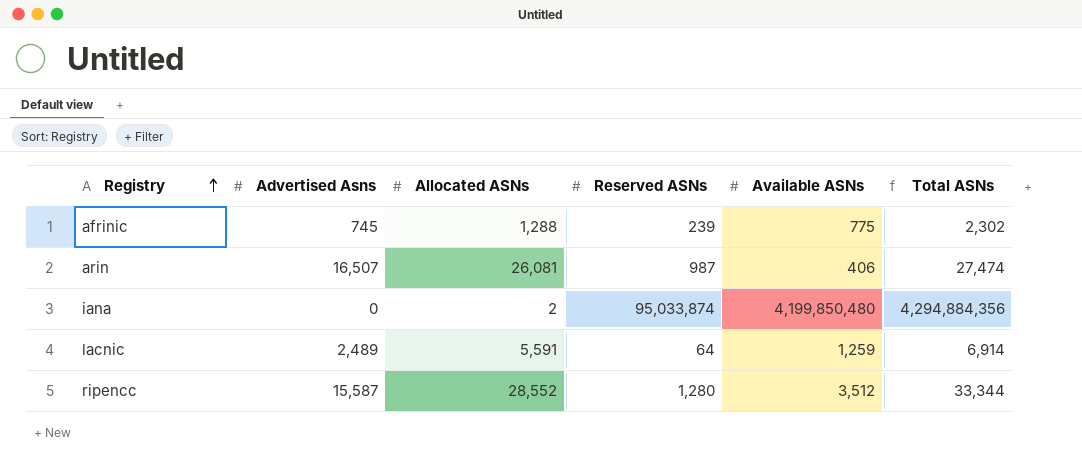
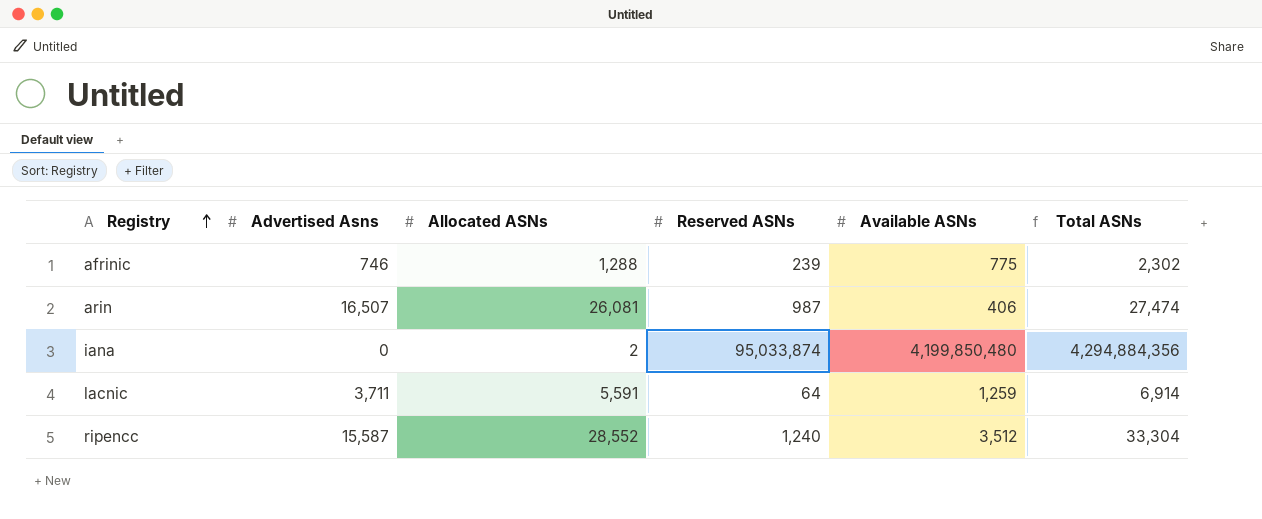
afrinic | Advertised Asns: 745 -> 746
lacnic | Advertised Asns: 2,489 -> 3,711
ripencc | Reserved ASNs: 1,280 -> 1,240
ripencc | Total ASNs: 33,344 -> 33,304

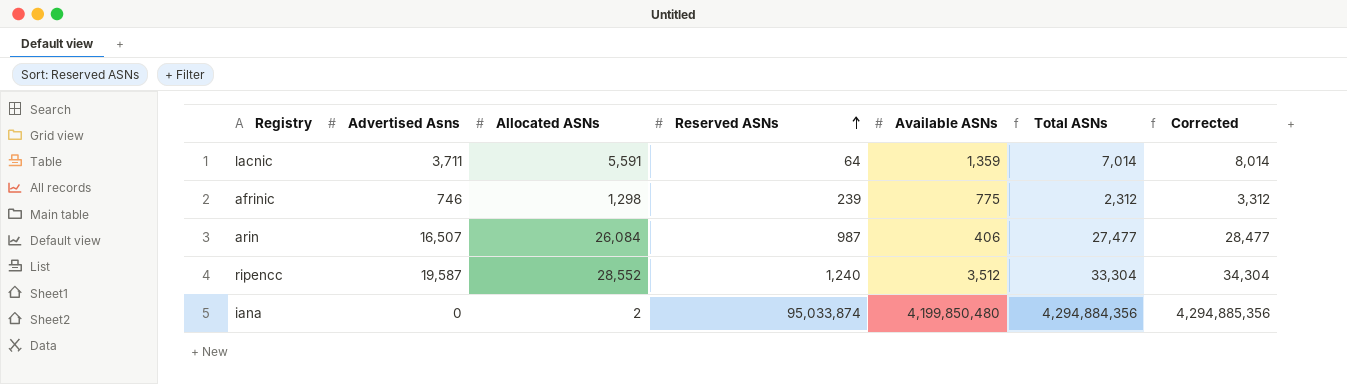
row order: Registry ascending -> Reserved ASNs ascending
column Corrected | formula: none -> [Total ASNs] + 1000
lacnic | Available ASNs: 1,259 -> 1,359
lacnic | Total ASNs: 6,914 -> 7,014
afrinic | Allocated ASNs: 1,288 -> 1,298
afrinic | Total ASNs: 2,302 -> 2,312
arin | Allocated ASNs: 26,081 -> 26,084
arin | Total ASNs: 27,474 -> 27,477
ripencc | Advertised Asns: 15,587 -> 19,587

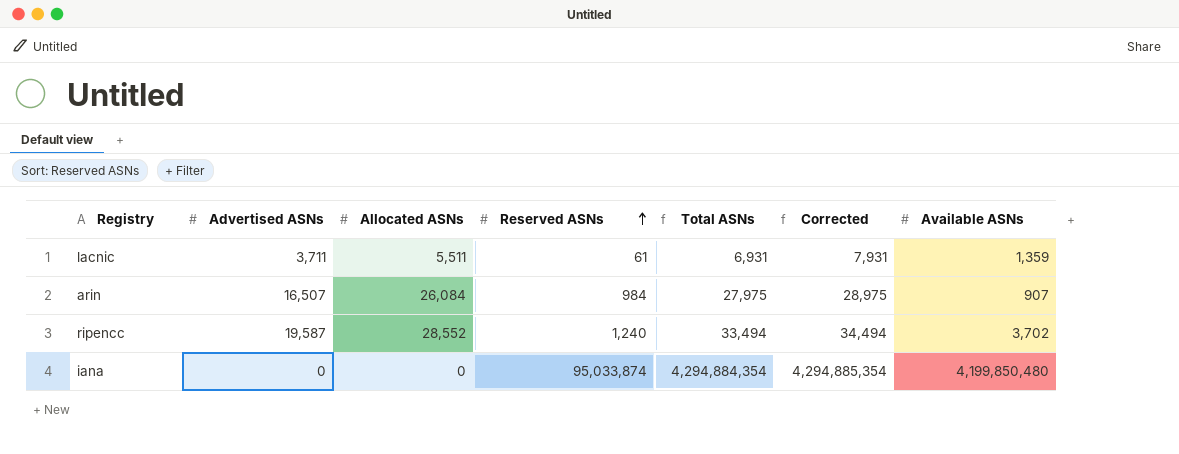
column name: Advertised Asns -> Advertised ASNs
column Available ASNs | position: 5 -> 7
row afrinic: 746 | 1,298 | 239 | 775 | 2,312 | 3,312 -> none
lacnic | Allocated ASNs: 5,591 -> 5,511
lacnic | Reserved ASNs: 64 -> 61
lacnic | Total ASNs: 7,014 -> 6,931
lacnic | Corrected: 8,014 -> 7,931
arin | Reserved ASNs: 987 -> 984
arin | Total ASNs: 27,477 -> 27,975
arin | Corrected: 28,477 -> 28,975
arin | Available ASNs: 406 -> 907
ripencc | Total ASNs: 33,304 -> 33,494
ripencc | Corrected: 34,304 -> 34,494
ripencc | Available ASNs: 3,512 -> 3,702
iana | Allocated ASNs: 2 -> 0
iana | Total ASNs: 4,294,884,356 -> 4,294,884,354
iana | Corrected: 4,294,885,356 -> 4,294,885,354

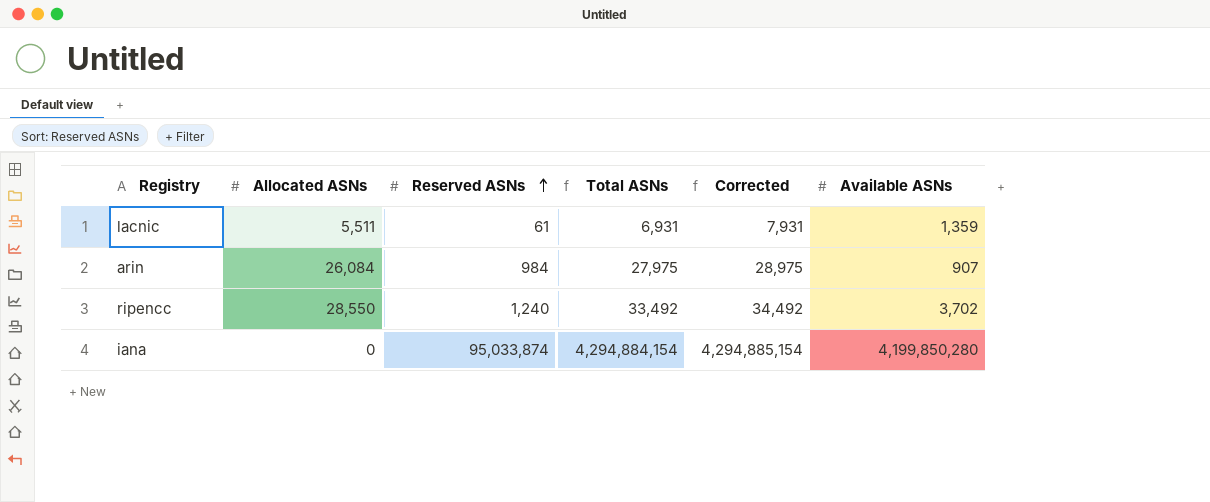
column Advertised ASNs | position: 2 -> none
ripencc | Allocated ASNs: 28,552 -> 28,550
ripencc | Total ASNs: 33,494 -> 33,492
ripencc | Corrected: 34,494 -> 34,492
iana | Total ASNs: 4,294,884,354 -> 4,294,884,154
iana | Corrected: 4,294,885,354 -> 4,294,885,154
iana | Available ASNs: 4,199,850,480 -> 4,199,850,280

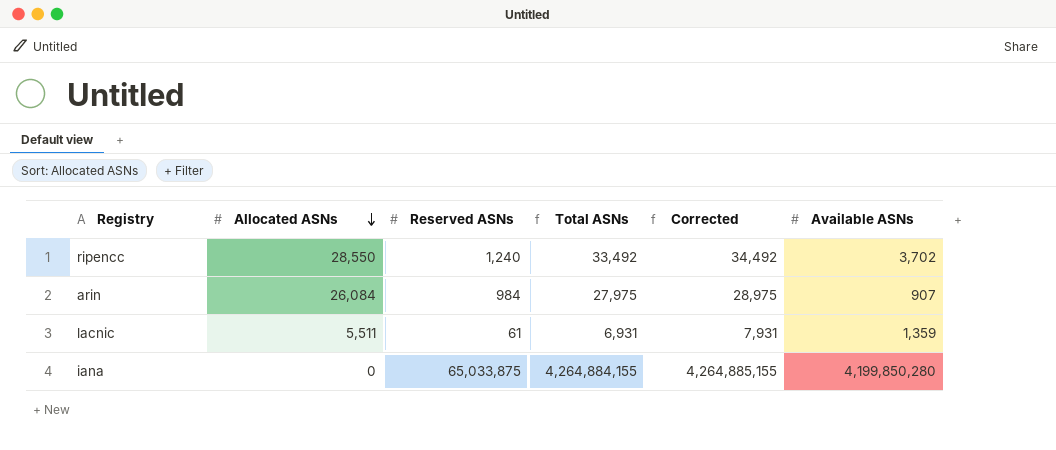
row order: Reserved ASNs ascending -> Allocated ASNs descending
iana | Reserved ASNs: 95,033,874 -> 65,033,875
iana | Total ASNs: 4,294,884,154 -> 4,264,884,155
iana | Corrected: 4,294,885,154 -> 4,264,885,155

